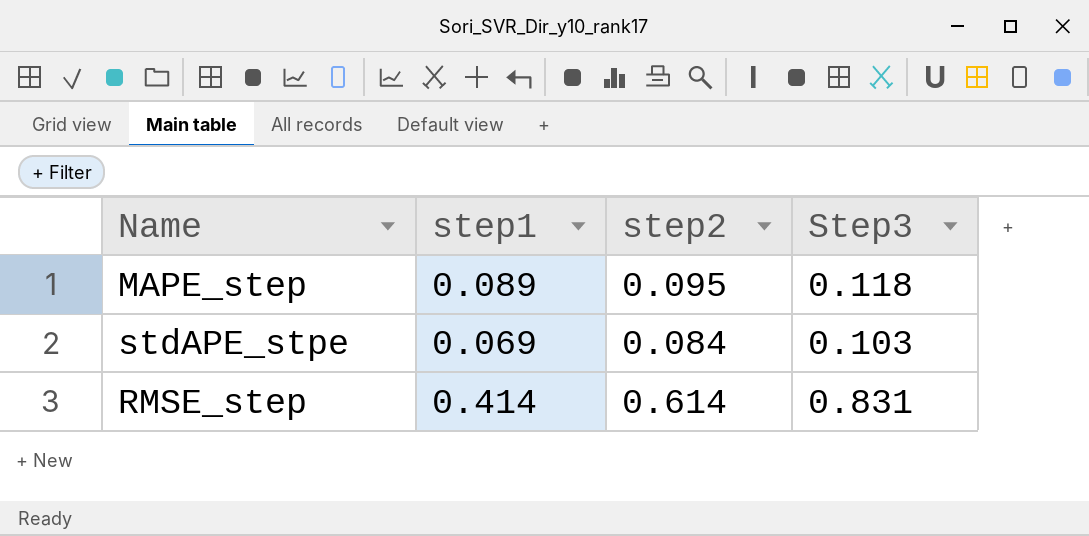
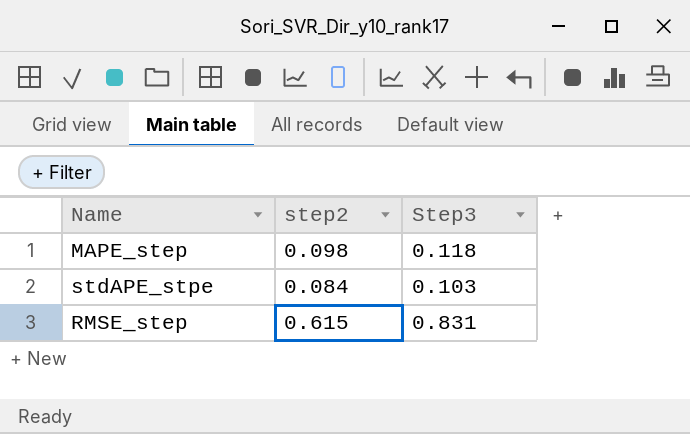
column step1 | position: 2 -> none
MAPE_step | step2: 0.095 -> 0.098
RMSE_step | step2: 0.614 -> 0.615

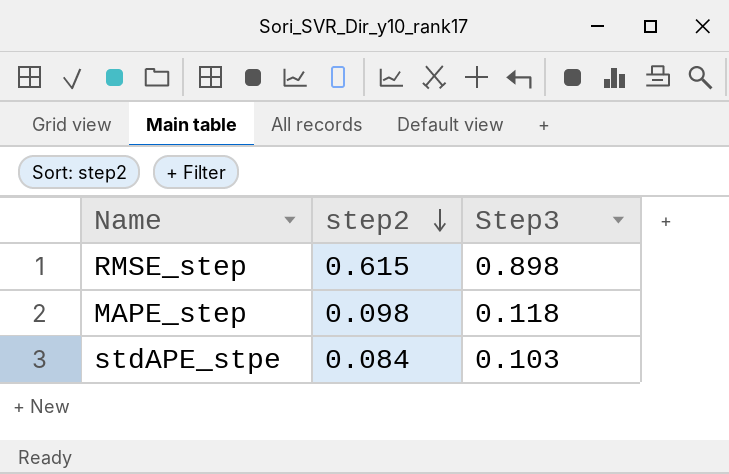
row order: none -> step2 descending
RMSE_step | Step3: 0.831 -> 0.898

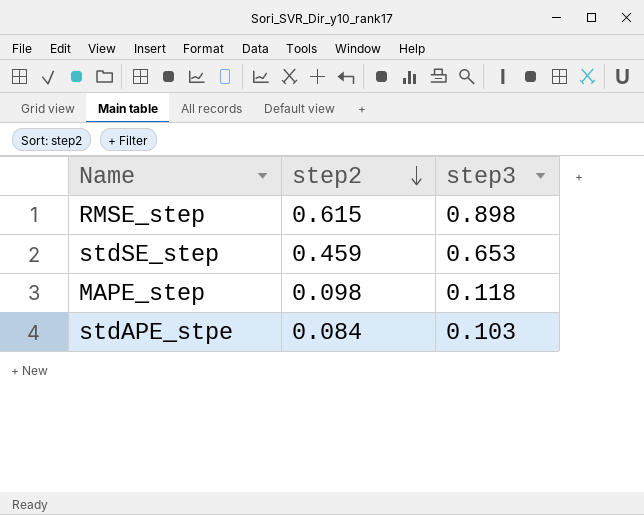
column name: Step3 -> step3
row stdSE_step: none -> 0.459 | 0.653

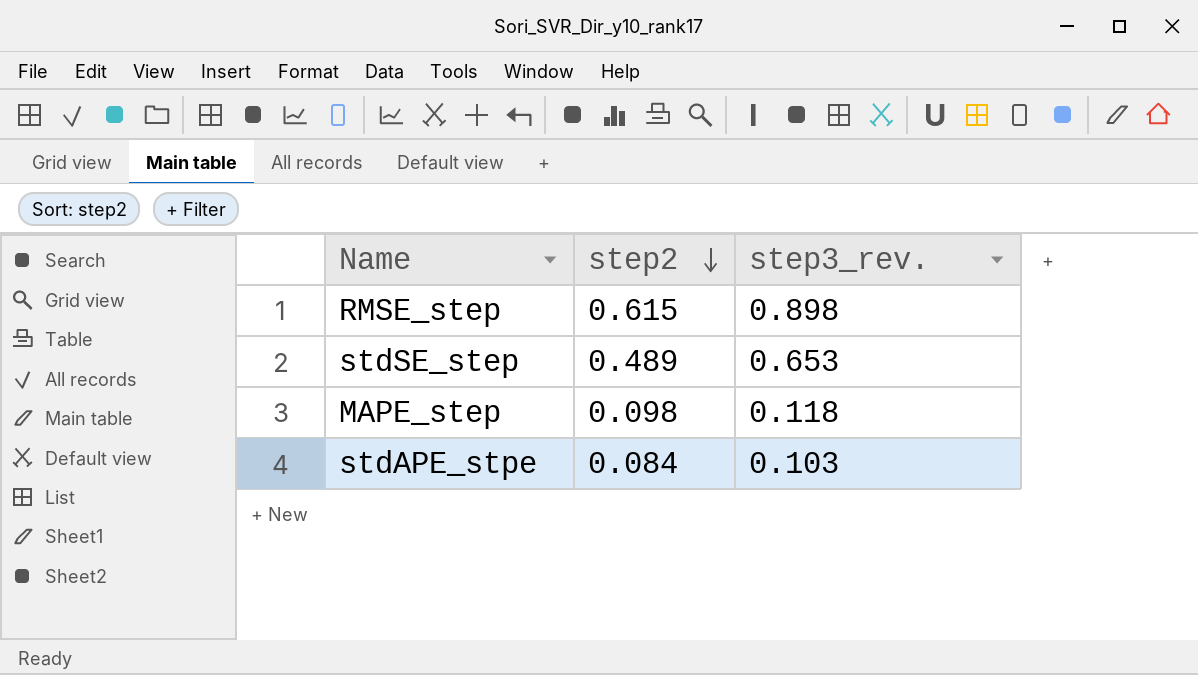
column name: step3 -> step3_rev.
stdSE_step | step2: 0.459 -> 0.489

